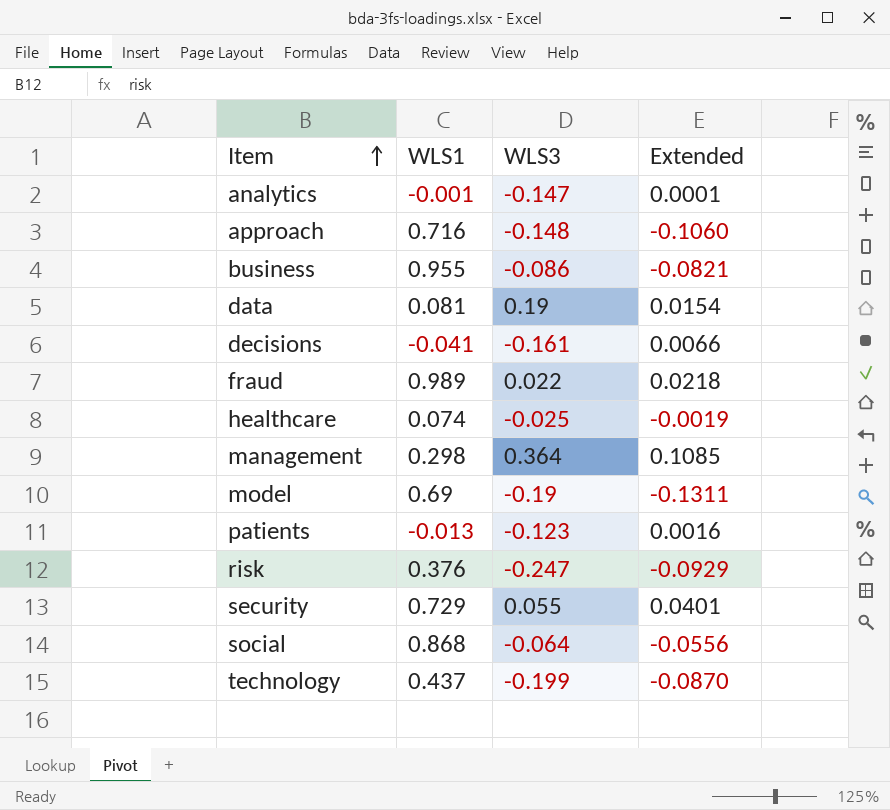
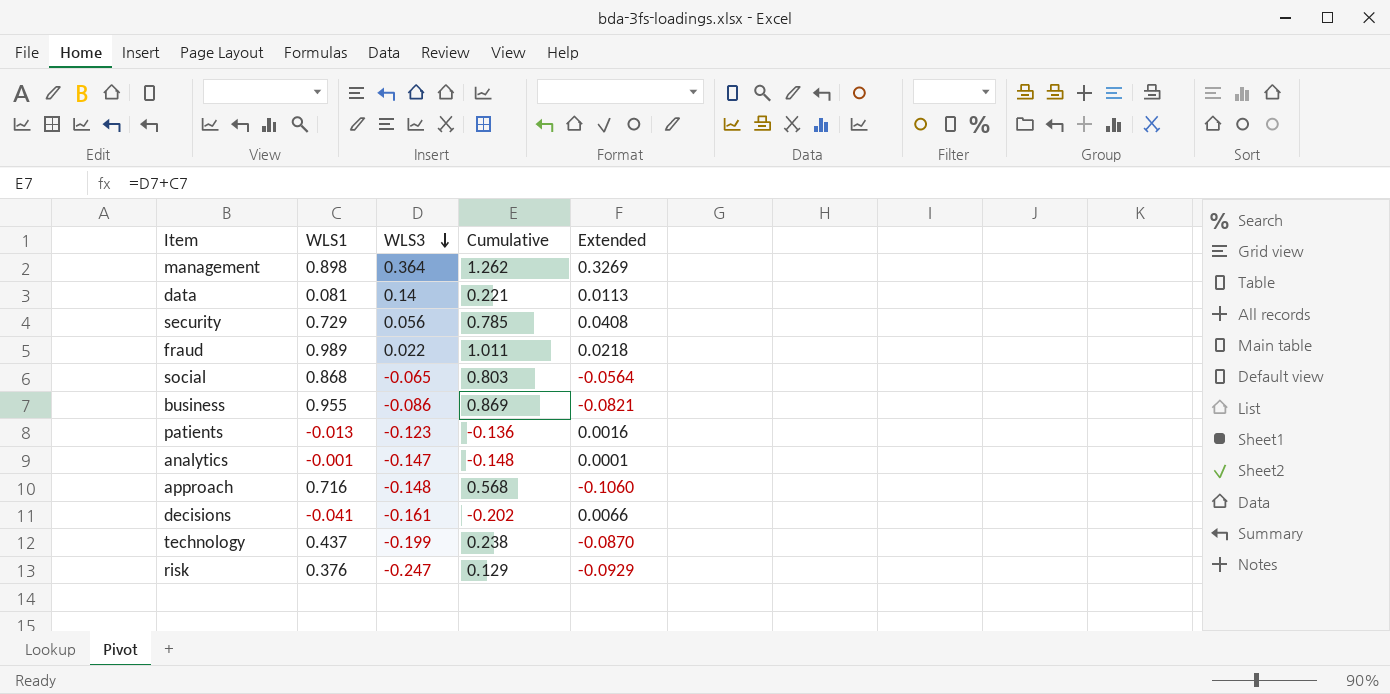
row order: Item ascending -> WLS3 descending
column Cumulative | formula: none -> [WLS1] + [WLS3]
row healthcare: 0.074 | -0.025 | -0.0019 -> none
row model: 0.69 | -0.19 | -0.1311 -> none
management | WLS1: 0.298 -> 0.898
management | Extended: 0.1085 -> 0.3269
data | WLS3: 0.19 -> 0.14
data | Extended: 0.0154 -> 0.0113
security | WLS3: 0.055 -> 0.056
security | Extended: 0.0401 -> 0.0408
social | WLS3: -0.064 -> -0.065
social | Extended: -0.0556 -> -0.0564

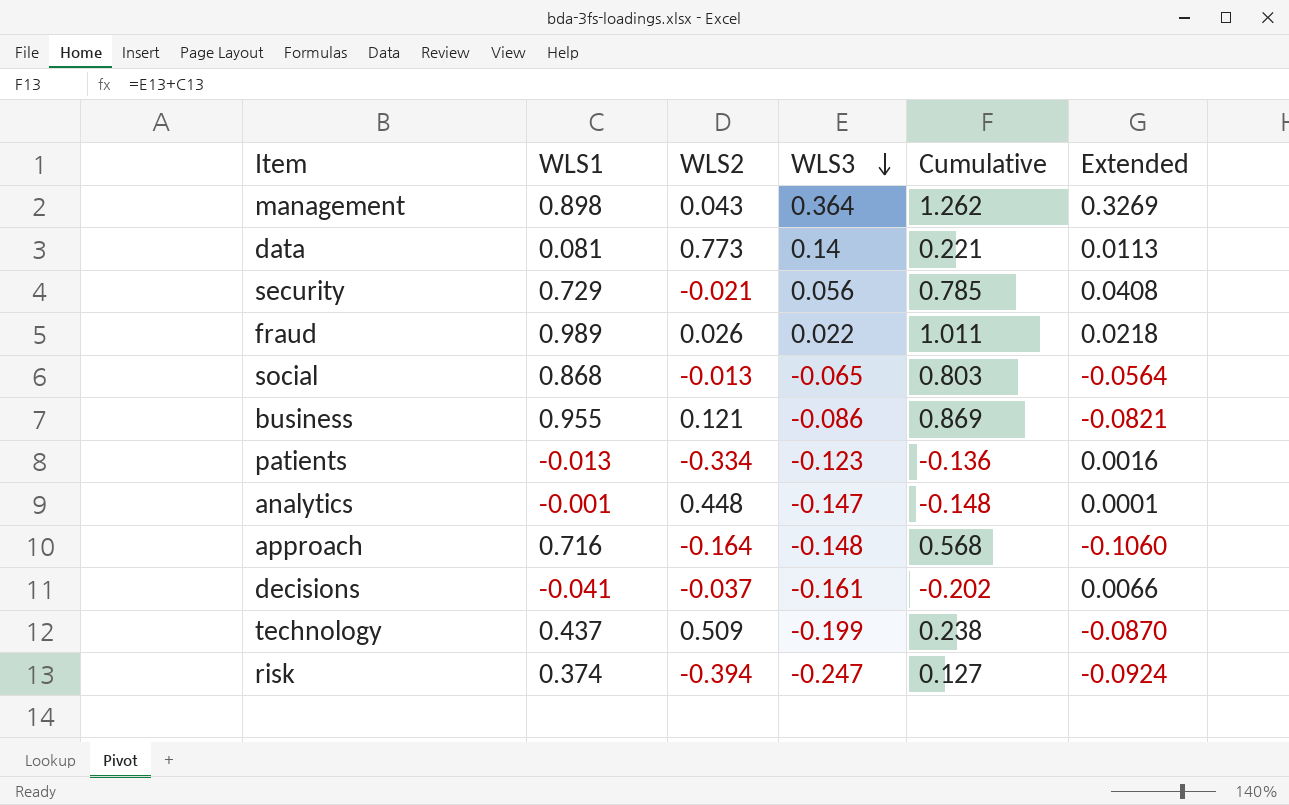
column WLS2 | position: none -> 3
risk | WLS1: 0.376 -> 0.374
risk | Cumulative: 0.129 -> 0.127
risk | Extended: -0.0929 -> -0.0924

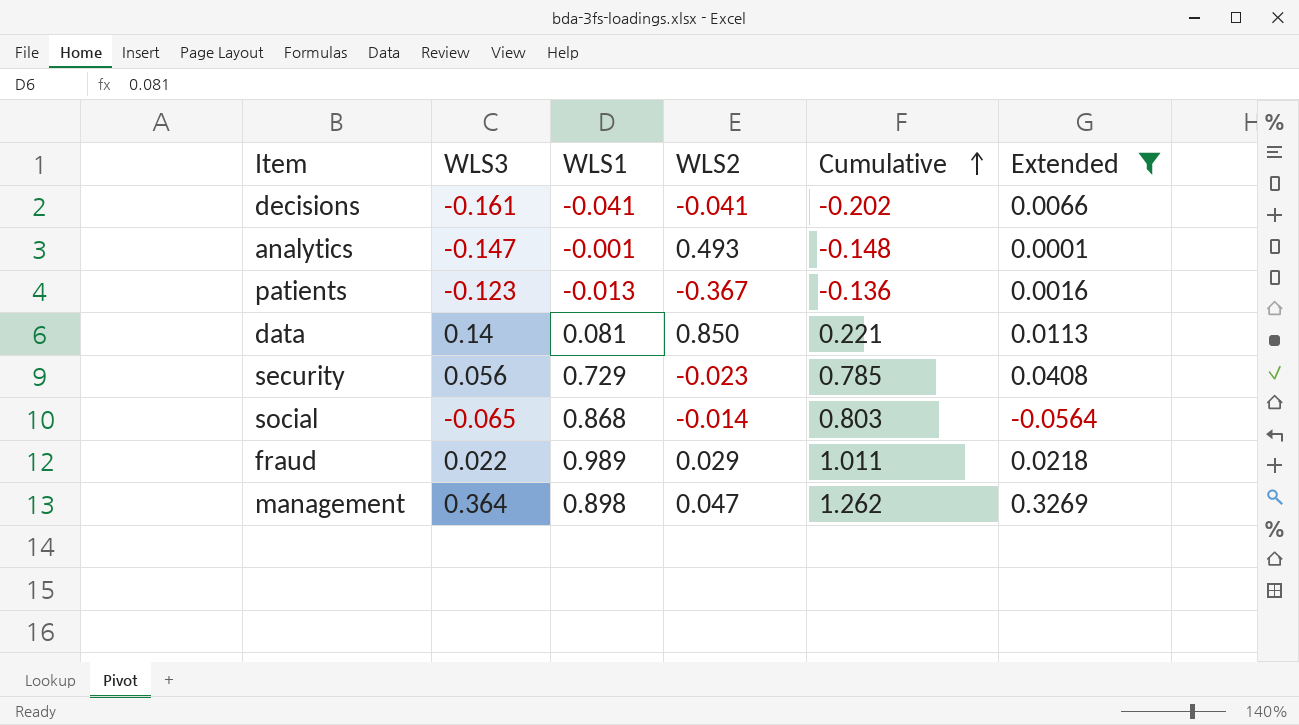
filter: none -> Extended >= -0.0564
row order: WLS3 descending -> Cumulative ascending
column WLS3 | position: 4 -> 2
decisions | WLS2: -0.037 -> -0.041
analytics | WLS2: 0.448 -> 0.493
patients | WLS2: -0.334 -> -0.367
data | WLS2: 0.773 -> 0.850
security | WLS2: -0.021 -> -0.023
social | WLS2: -0.013 -> -0.014
fraud | WLS2: 0.026 -> 0.029
management | WLS2: 0.043 -> 0.047

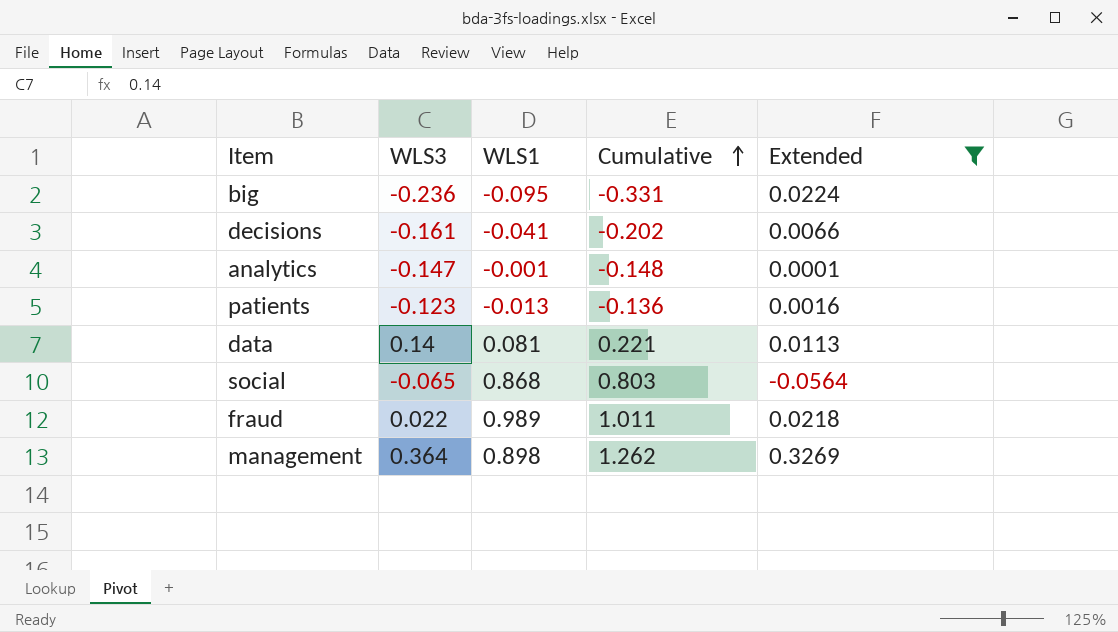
column WLS2 | position: 4 -> none
row security: 0.056 | 0.729 | -0.023 | 0.785 | 0.0408 -> none
row big: none -> -0.236 | -0.095 | -0.331 | 0.0224

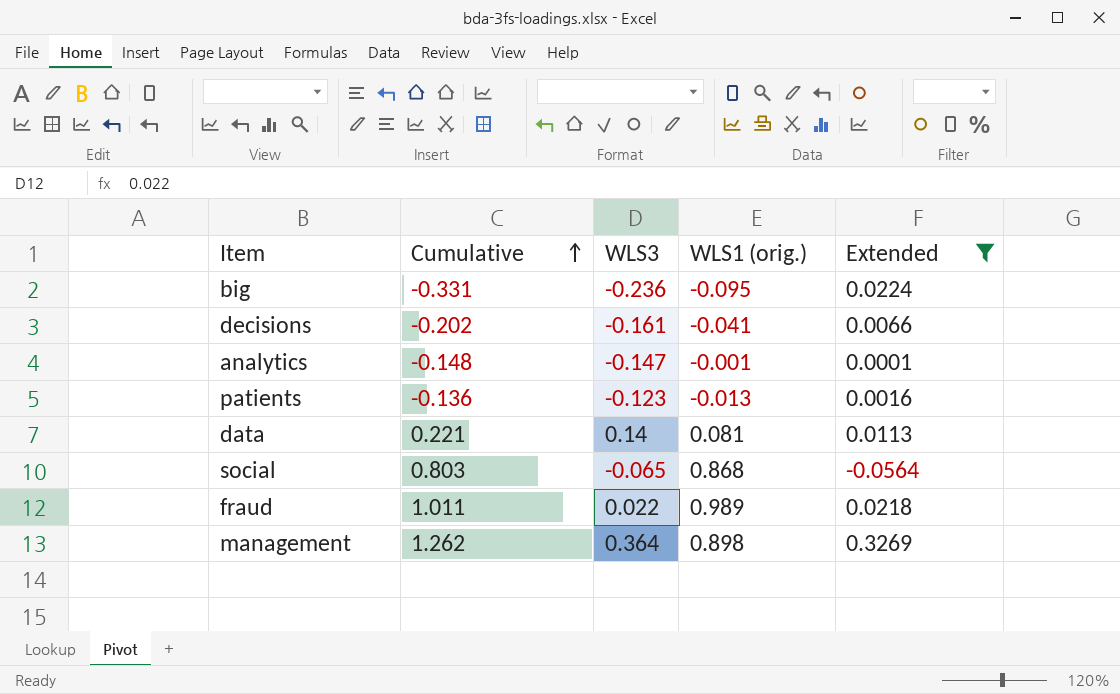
column Cumulative | position: 4 -> 2
column name: WLS1 -> WLS1 (orig.)

